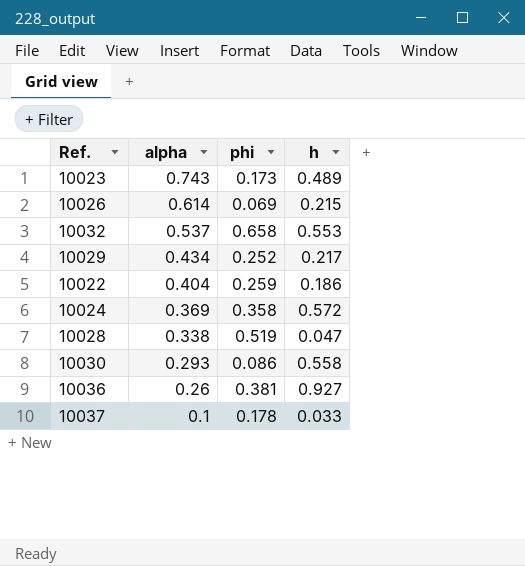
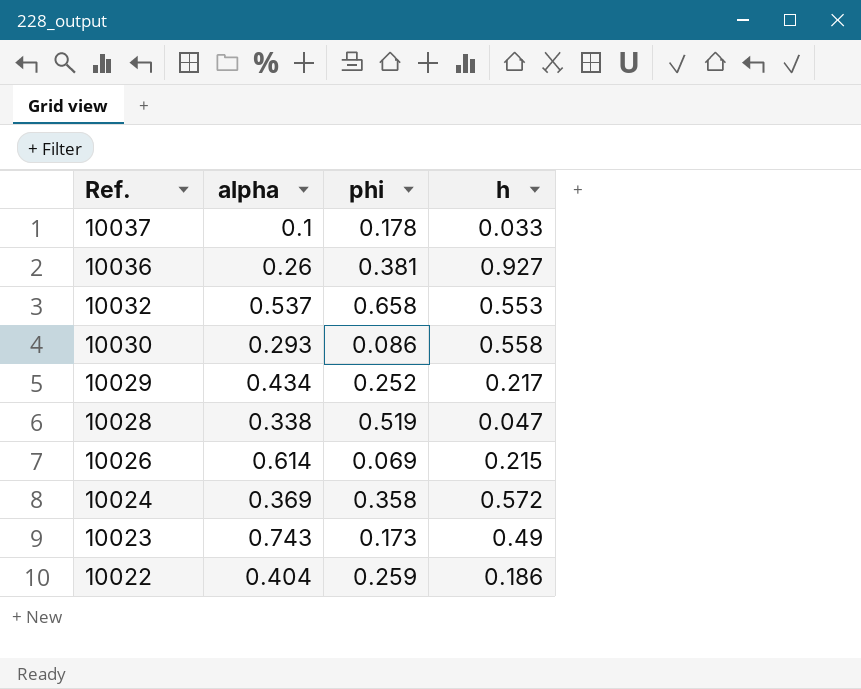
row order: alpha descending -> Ref. descending
10023 | h: 0.489 -> 0.49

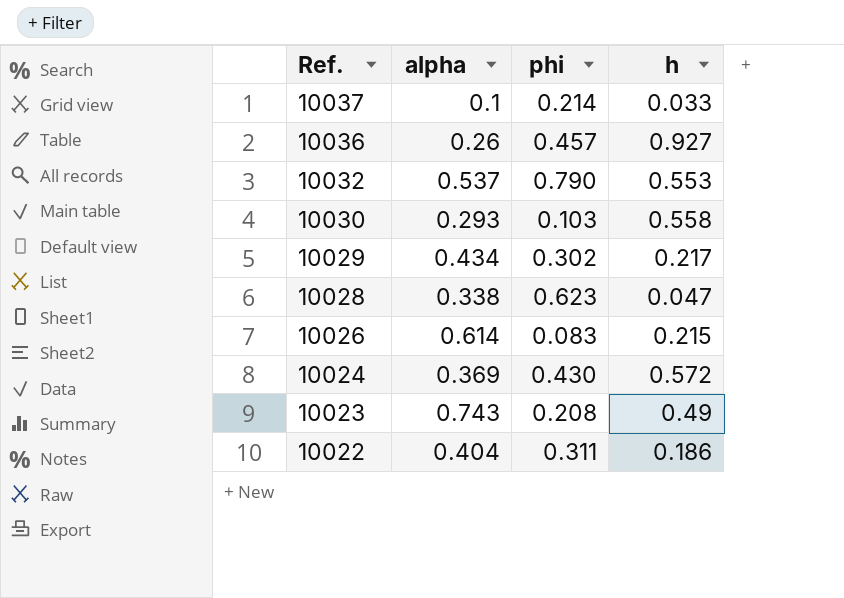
10037 | phi: 0.178 -> 0.214
10036 | phi: 0.381 -> 0.457
10032 | phi: 0.658 -> 0.790
10030 | phi: 0.086 -> 0.103
10029 | phi: 0.252 -> 0.302
10028 | phi: 0.519 -> 0.623
10026 | phi: 0.069 -> 0.083
10024 | phi: 0.358 -> 0.430
10023 | phi: 0.173 -> 0.208
10022 | phi: 0.259 -> 0.311

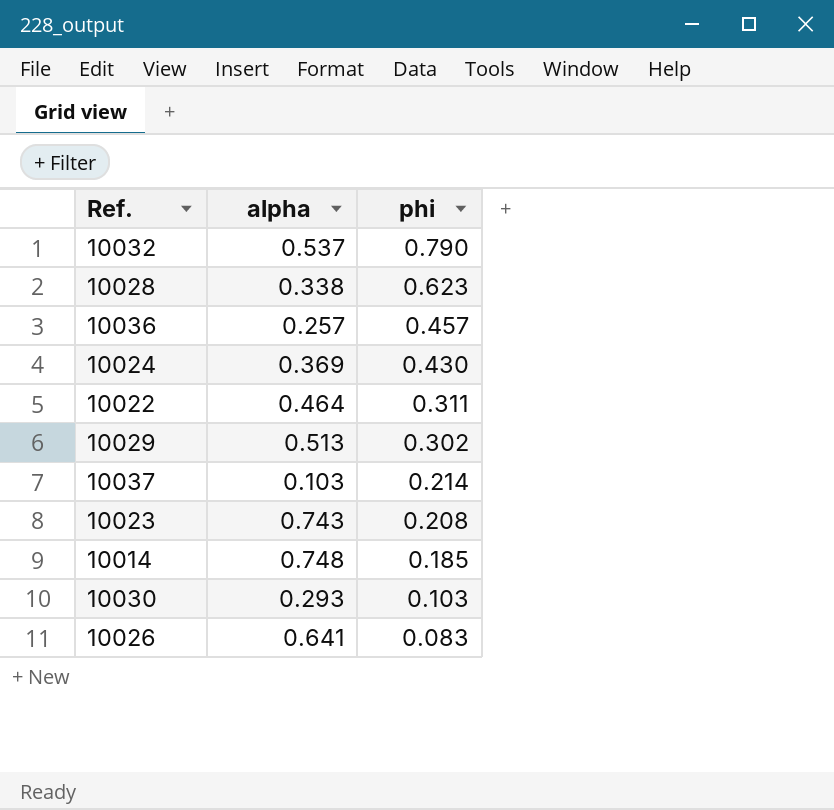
row order: Ref. descending -> phi descending
column h | position: 4 -> none
10036 | alpha: 0.26 -> 0.257
10022 | alpha: 0.404 -> 0.464
10029 | alpha: 0.434 -> 0.513
10037 | alpha: 0.1 -> 0.103
row 10014: none -> 0.748 | 0.185
10026 | alpha: 0.614 -> 0.641

